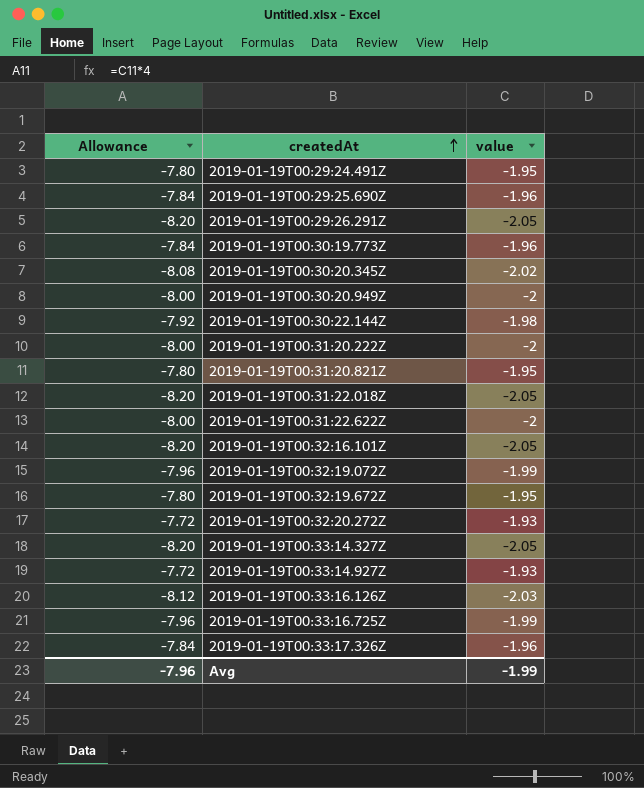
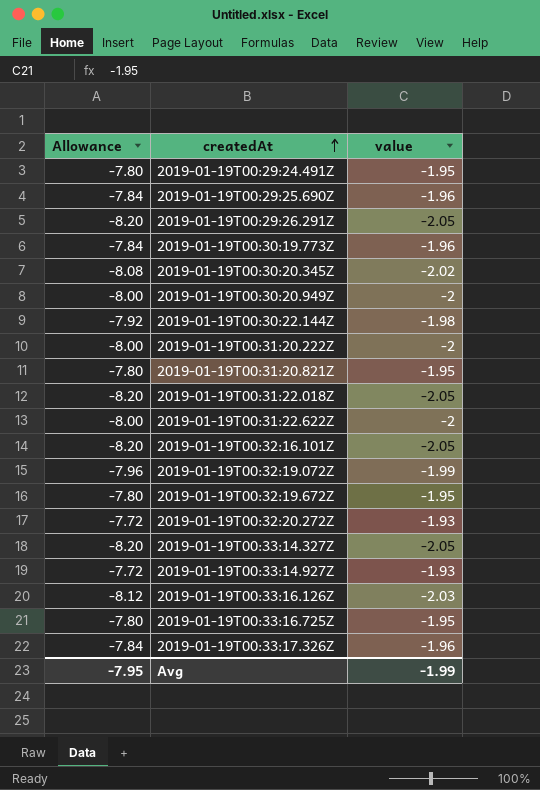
2019-01-19T00:33:16.725Z | Allowance: -7.96 -> -7.80
2019-01-19T00:33:16.725Z | value: -1.99 -> -1.95
Avg | Allowance: -7.96 -> -7.95

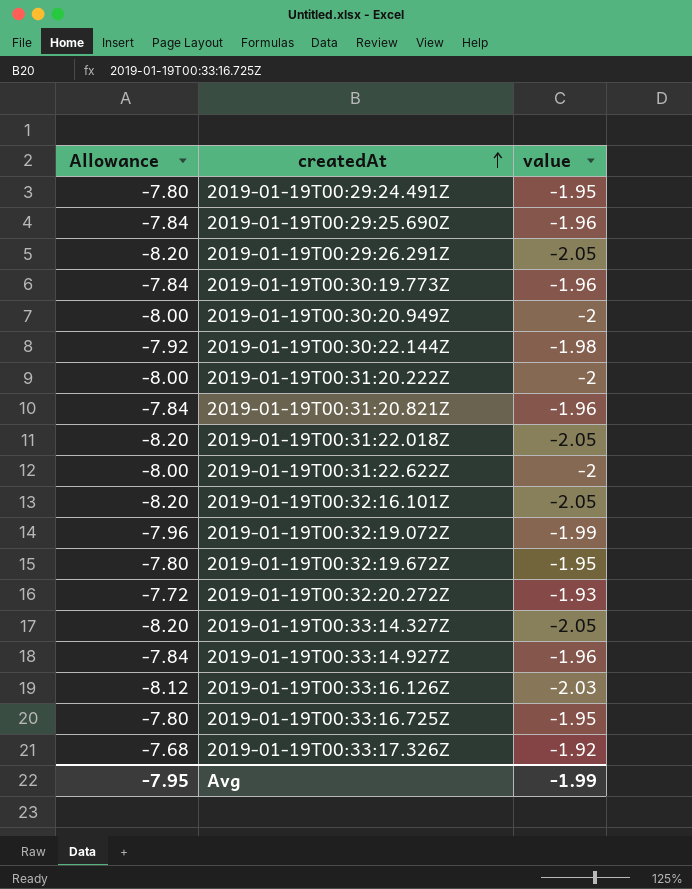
row 2019-01-19T00:30:20.345Z: -8.08 | -2.02 -> none
2019-01-19T00:31:20.821Z | Allowance: -7.80 -> -7.84
2019-01-19T00:31:20.821Z | value: -1.95 -> -1.96
2019-01-19T00:33:14.927Z | Allowance: -7.72 -> -7.84
2019-01-19T00:33:14.927Z | value: -1.93 -> -1.96
2019-01-19T00:33:17.326Z | Allowance: -7.84 -> -7.68
2019-01-19T00:33:17.326Z | value: -1.96 -> -1.92

